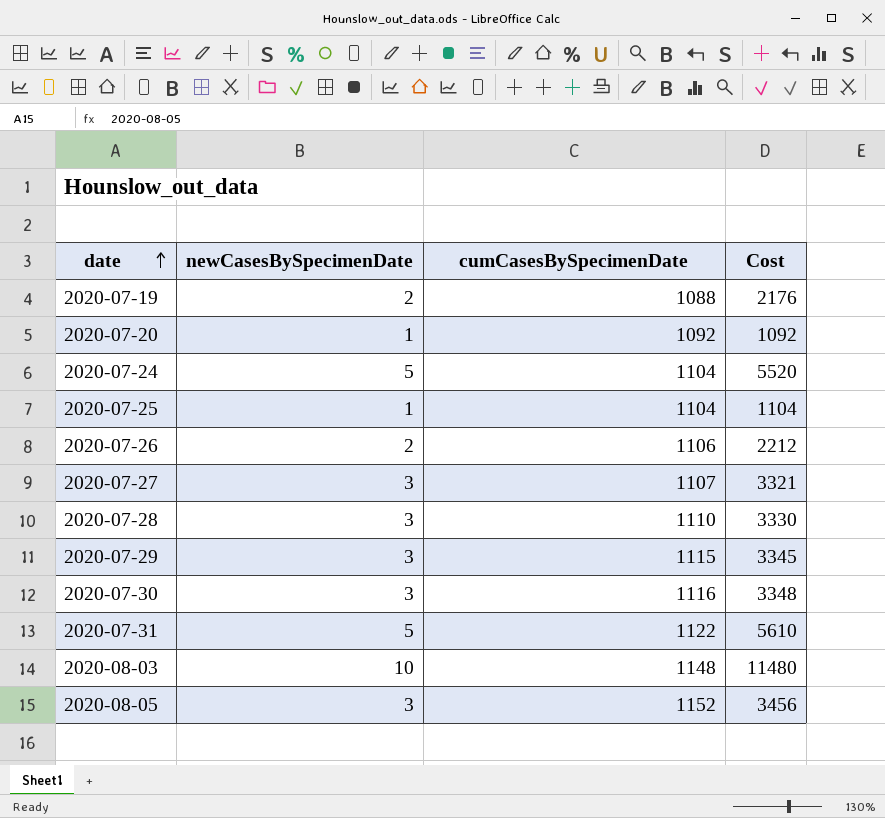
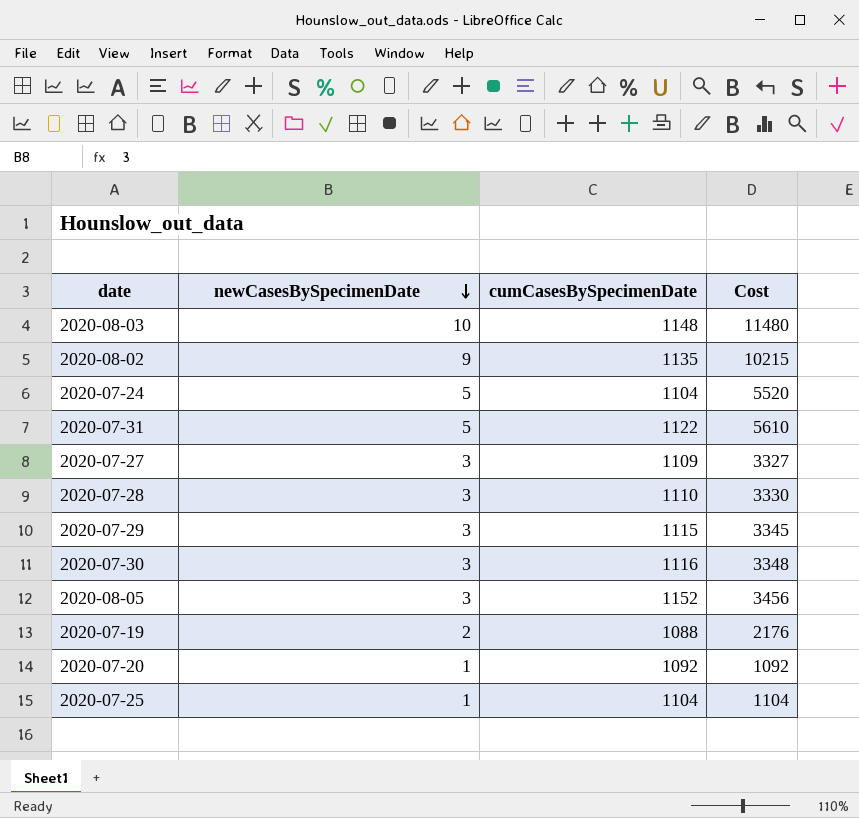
row order: date ascending -> newCasesBySpecimenDate descending
row 2020-07-26: 2 | 1106 | 2212 -> none
row 2020-08-02: none -> 9 | 1135 | 10215
2020-07-27 | cumCasesBySpecimenDate: 1107 -> 1109
2020-07-27 | Cost: 3321 -> 3327

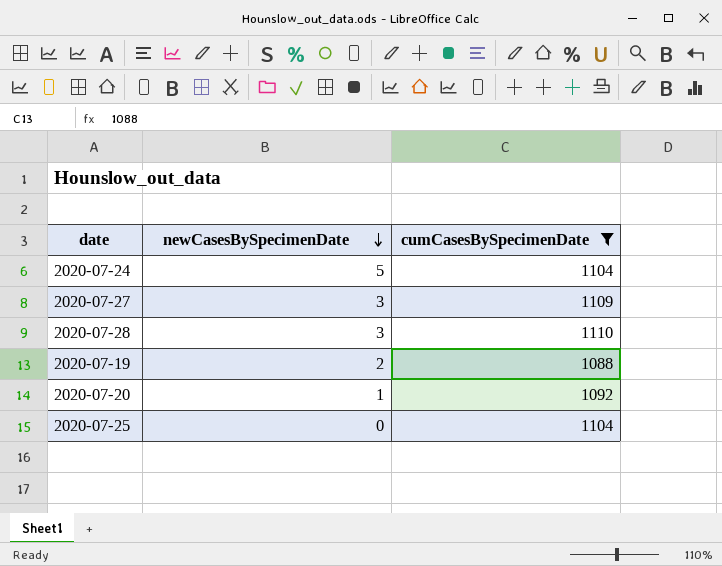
filter: none -> cumCasesBySpecimenDate <= 1110
column Cost | formula: [newCasesBySpecimenDate] * [cumCasesBySpecimenDate] -> none
2020-07-25 | newCasesBySpecimenDate: 1 -> 0

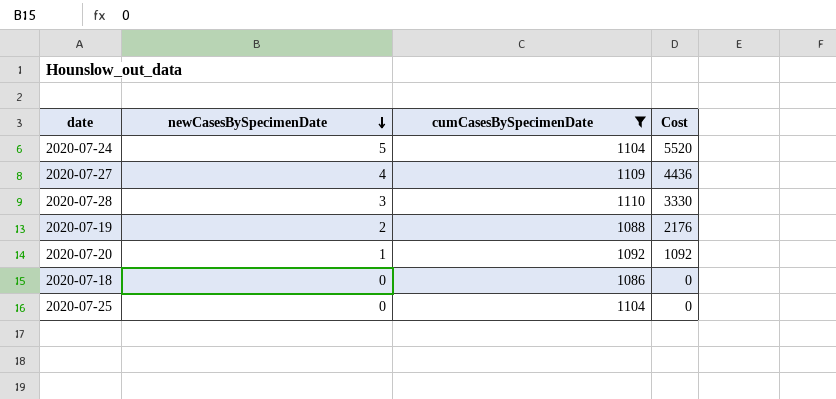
column Cost | formula: none -> [newCasesBySpecimenDate] * [cumCasesBySpecimenDate]
2020-07-27 | newCasesBySpecimenDate: 3 -> 4
row 2020-07-18: none -> 0 | 1086 | 0

